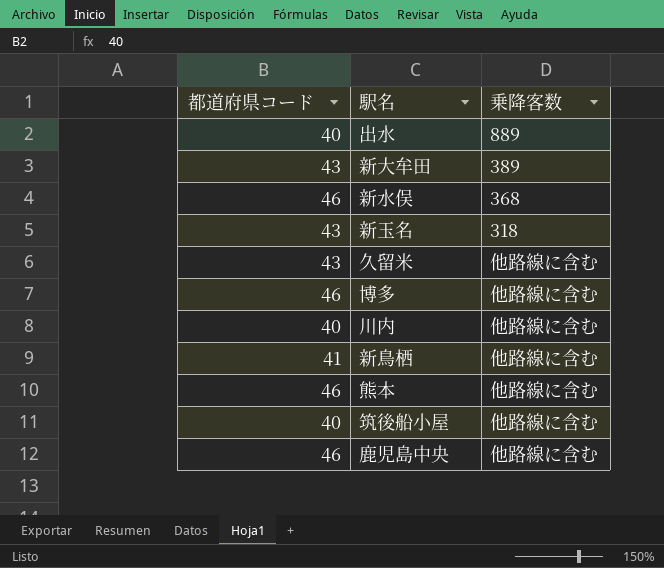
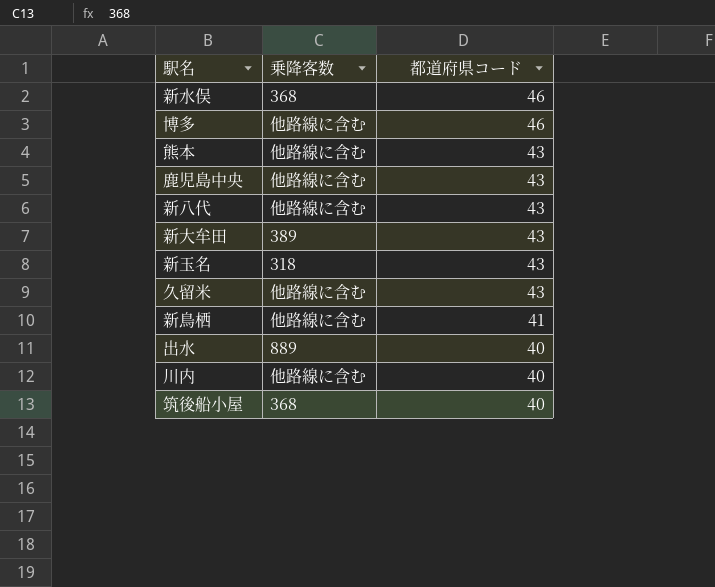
row order: none -> 都道府県コード descending
column 都道府県コード | position: 1 -> 3
熊本 | 都道府県コード: 46 -> 43
鹿児島中央 | 都道府県コード: 46 -> 43
row 新八代: none -> 他路線に含む | 43
筑後船小屋 | 乗降客数: 他路線に含む -> 368

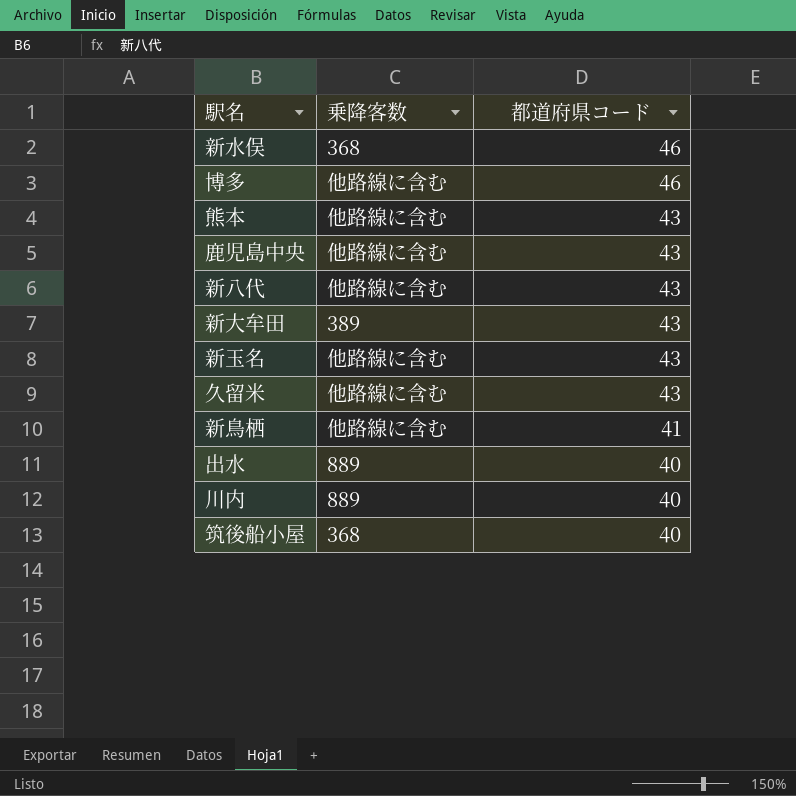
新玉名 | 乗降客数: 318 -> 他路線に含む
川内 | 乗降客数: 他路線に含む -> 889

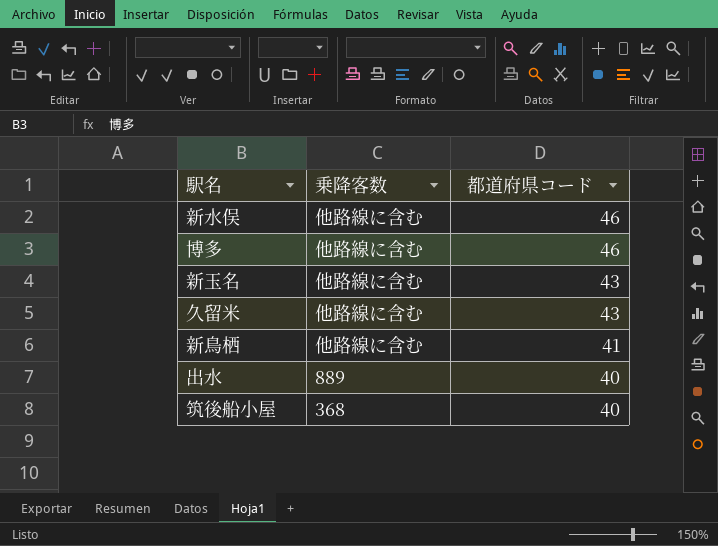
row 熊本: 他路線に含む | 43 -> none
row 鹿児島中央: 他路線に含む | 43 -> none
row 新八代: 他路線に含む | 43 -> none
row 新大牟田: 389 | 43 -> none
row 川内: 889 | 40 -> none
新水俣 | 乗降客数: 368 -> 他路線に含む

